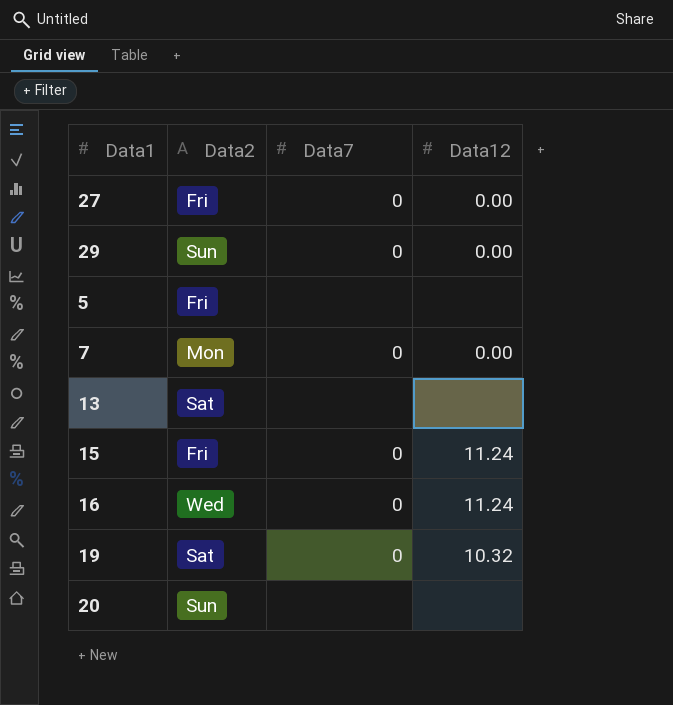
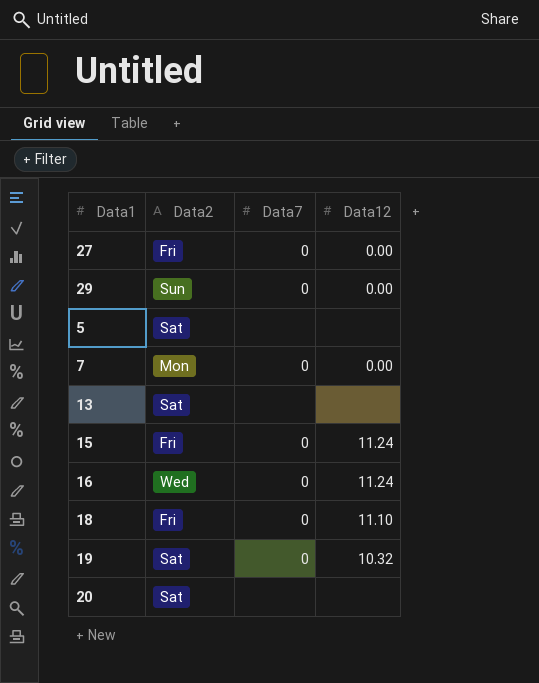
5 | Data2: Fri -> Sat
row 18: none -> Fri | 0 | 11.10
20 | Data2: Sun -> Sat

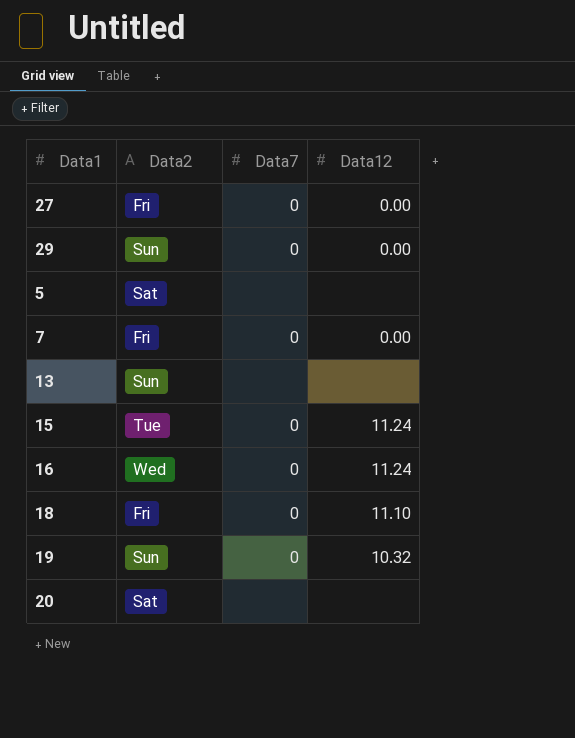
7 | Data2: Mon -> Fri
13 | Data2: Sat -> Sun
15 | Data2: Fri -> Tue
19 | Data2: Sat -> Sun

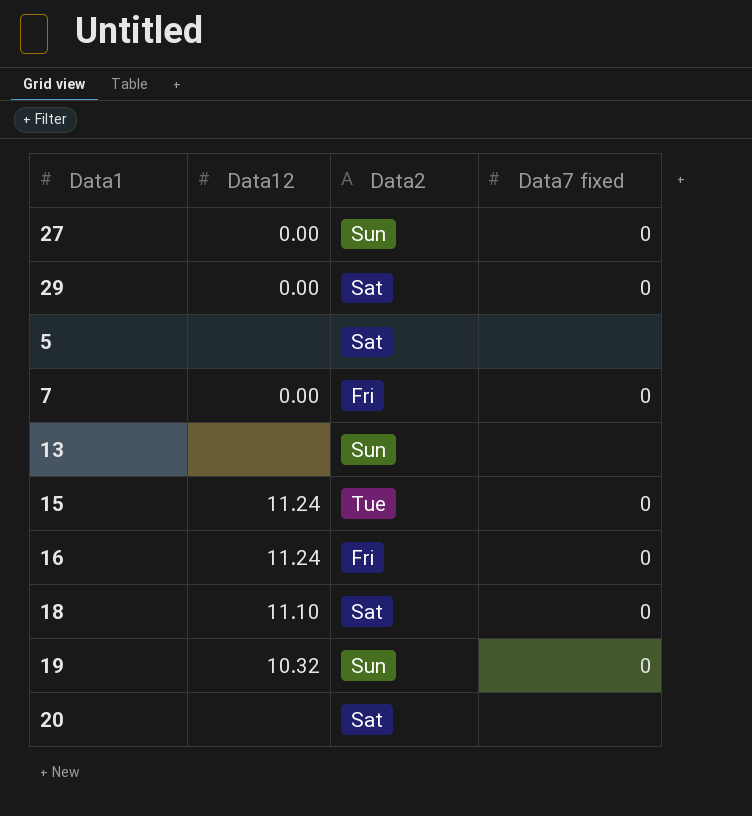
column Data12 | position: 4 -> 2
column name: Data7 -> Data7 fixed
27 | Data2: Fri -> Sun
29 | Data2: Sun -> Sat
16 | Data2: Wed -> Fri
18 | Data2: Fri -> Sat

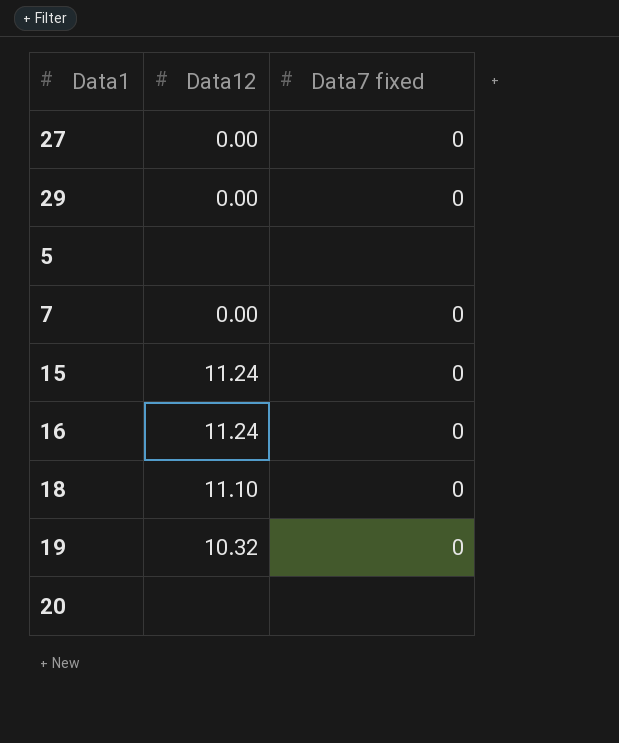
column Data2 | position: 3 -> none
row 13: none | Sun | none -> none

